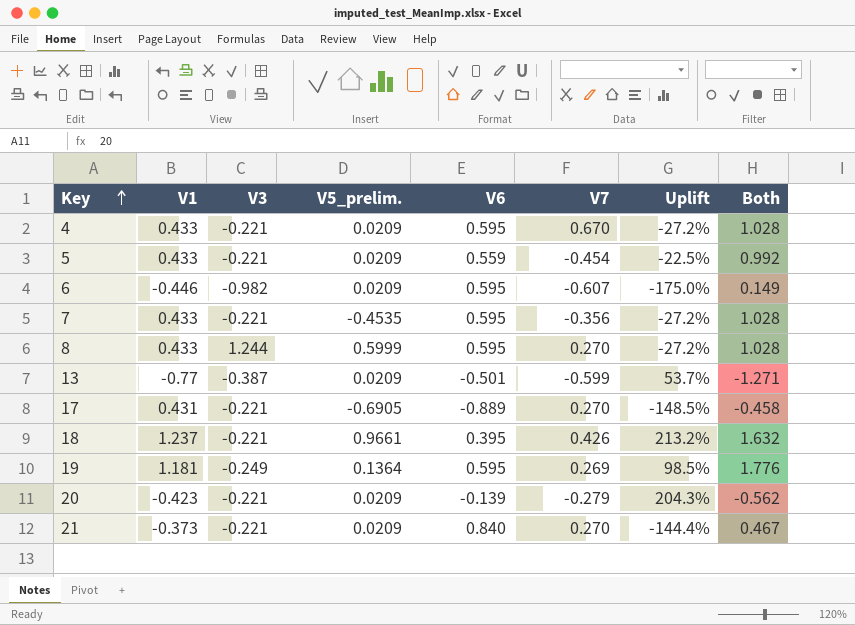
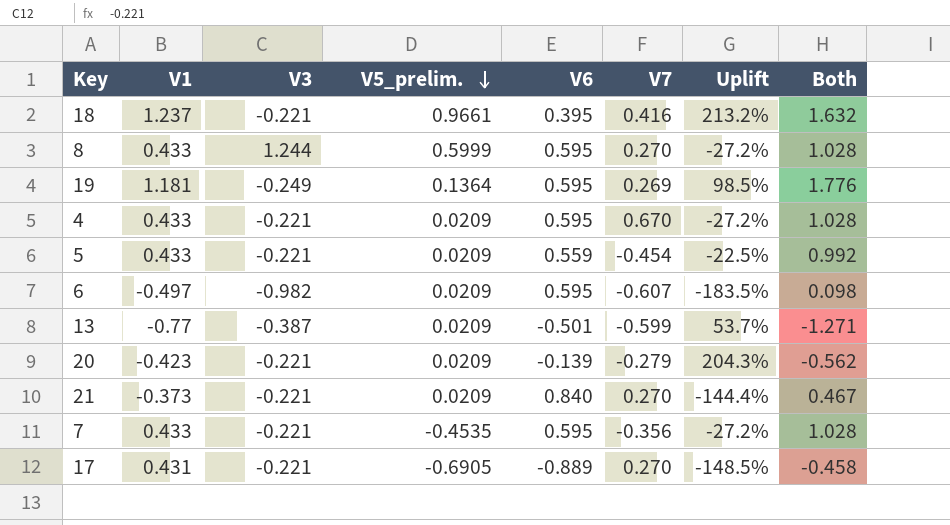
row order: Key ascending -> V5_prelim. descending
18 | V7: 0.426 -> 0.416
6 | V1: -0.446 -> -0.497
6 | Uplift: -175.0% -> -183.5%
6 | Both: 0.149 -> 0.098

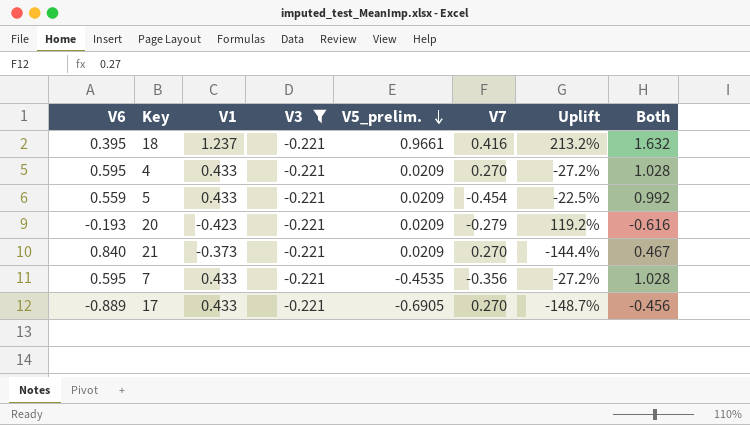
filter: none -> V3 = -0.221
column V6 | position: 5 -> 1
4 | V7: 0.670 -> 0.270
20 | V6: -0.139 -> -0.193
20 | Uplift: 204.3% -> 119.2%
20 | Both: -0.562 -> -0.616
17 | V1: 0.431 -> 0.433
17 | Uplift: -148.5% -> -148.7%
17 | Both: -0.458 -> -0.456

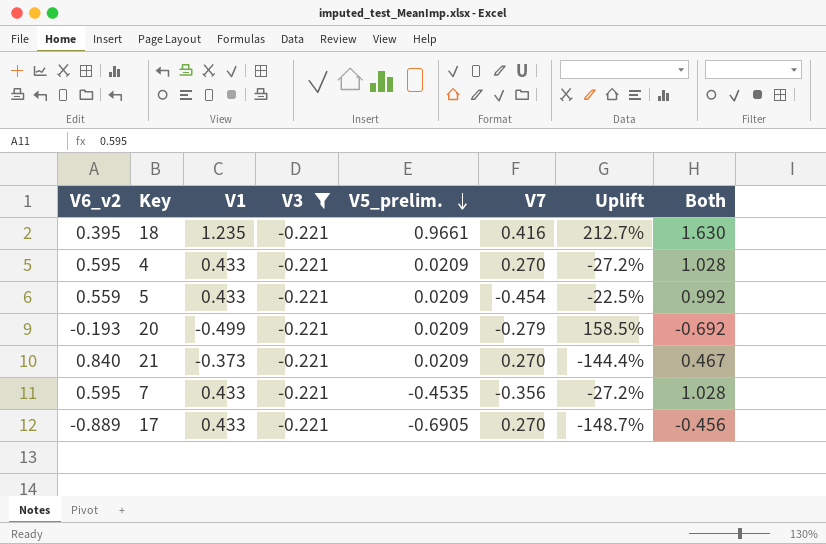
column name: V6 -> V6_v2
18 | V1: 1.237 -> 1.235
18 | Uplift: 213.2% -> 212.7%
18 | Both: 1.632 -> 1.630
20 | V1: -0.423 -> -0.499
20 | Uplift: 119.2% -> 158.5%
20 | Both: -0.616 -> -0.692

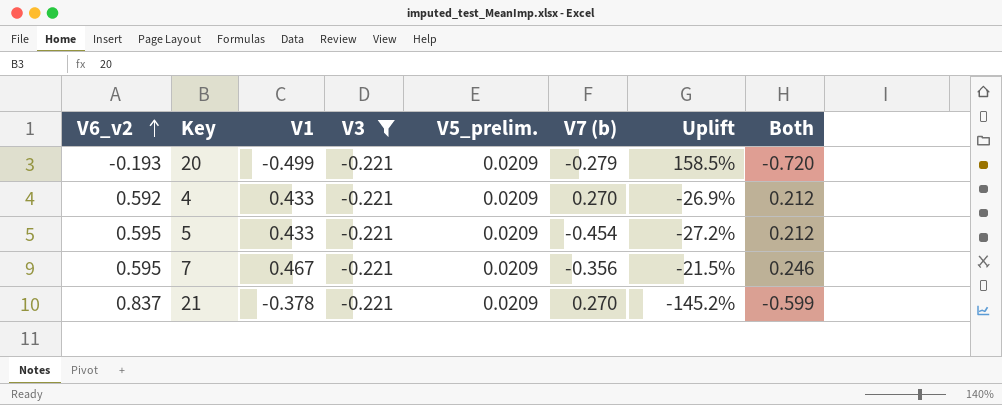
row order: V5_prelim. descending -> V6_v2 ascending
column name: V7 -> V7 (b)
column Both | formula: [V6_v2] + [V1] -> [V1] + [V3]
row 18: 0.395 | 1.235 | -0.221 | 0.9661 | 0.416 | 212.7% | 1.630 -> none
row 17: -0.889 | 0.433 | -0.221 | -0.6905 | 0.270 | -148.7% | -0.456 -> none
4 | V6_v2: 0.595 -> 0.592
4 | Uplift: -27.2% -> -26.9%
5 | V6_v2: 0.559 -> 0.595
5 | Uplift: -22.5% -> -27.2%
7 | V1: 0.433 -> 0.467
7 | V5_prelim.: -0.4535 -> 0.0209
7 | Uplift: -27.2% -> -21.5%
21 | V6_v2: 0.840 -> 0.837
21 | V1: -0.373 -> -0.378
21 | Uplift: -144.4% -> -145.2%

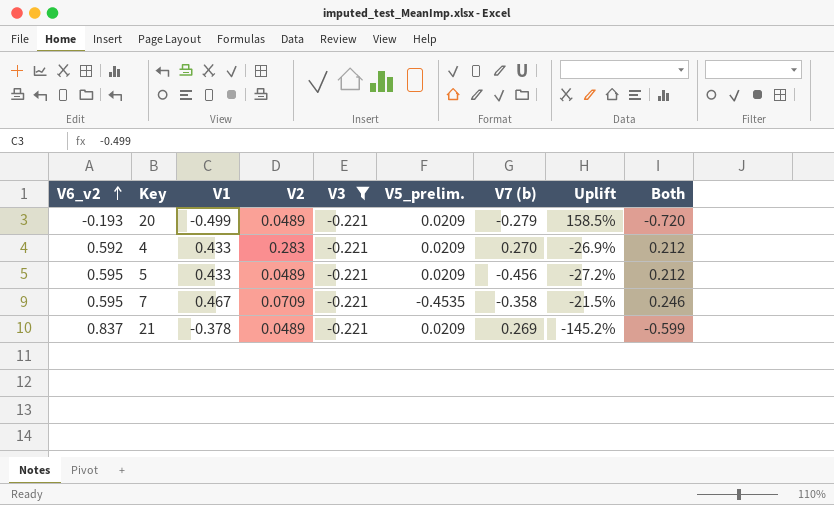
column V2 | position: none -> 4
5 | V7 (b): -0.454 -> -0.456
7 | V5_prelim.: 0.0209 -> -0.4535
7 | V7 (b): -0.356 -> -0.358
21 | V7 (b): 0.270 -> 0.269

